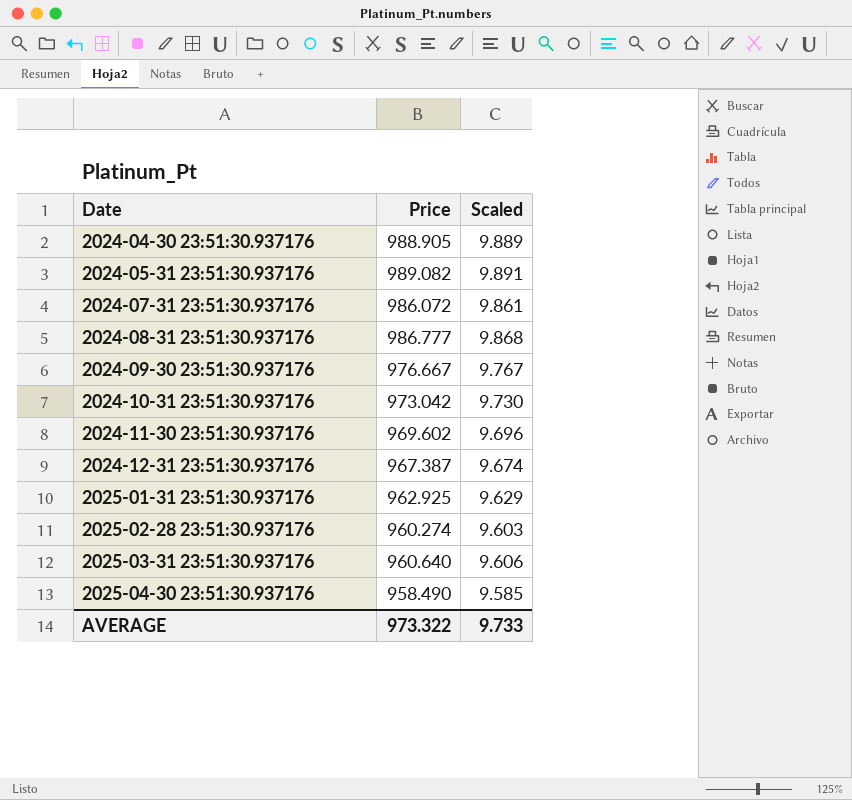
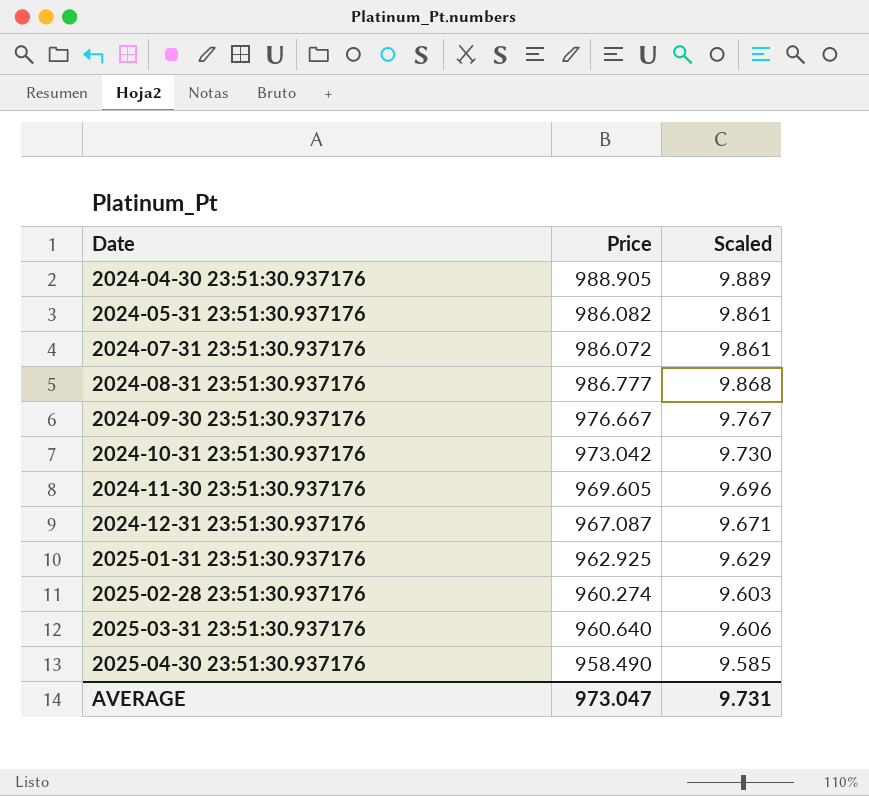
2024-05-31 23:51:30.937176 | Price: 989.082 -> 986.082
2024-05-31 23:51:30.937176 | Scaled: 9.891 -> 9.861
2024-11-30 23:51:30.937176 | Price: 969.602 -> 969.605
2024-12-31 23:51:30.937176 | Price: 967.387 -> 967.087
2024-12-31 23:51:30.937176 | Scaled: 9.674 -> 9.671
AVERAGE | Price: 973.322 -> 973.047
AVERAGE | Scaled: 9.733 -> 9.731

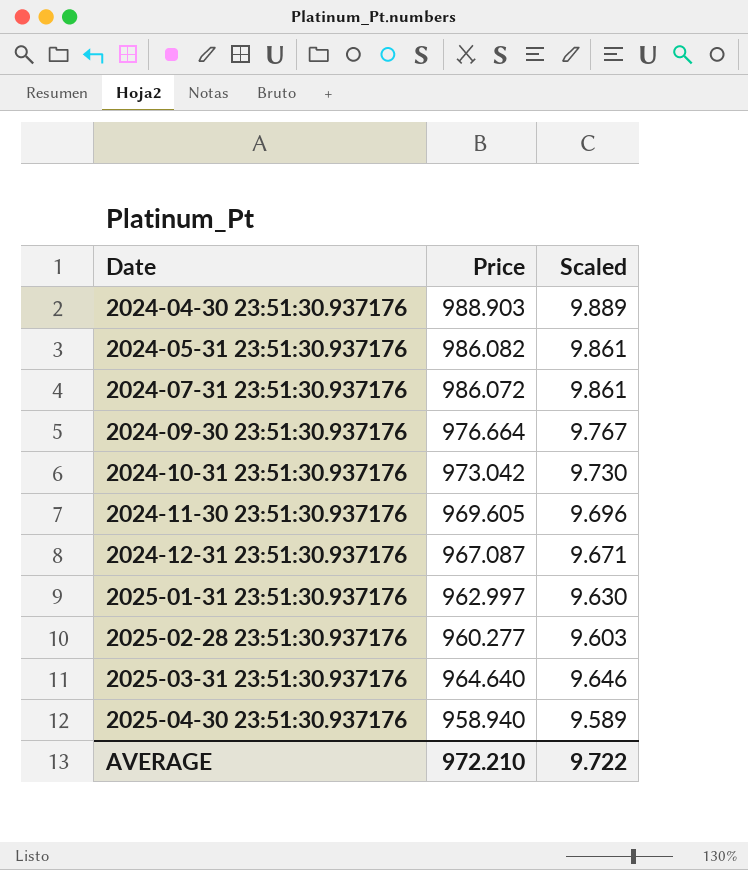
row 2024-08-31 23:51:30.937176: 986.777 | 9.868 -> none
2024-04-30 23:51:30.937176 | Price: 988.905 -> 988.903
2024-09-30 23:51:30.937176 | Price: 976.667 -> 976.664
2025-01-31 23:51:30.937176 | Price: 962.925 -> 962.997
2025-01-31 23:51:30.937176 | Scaled: 9.629 -> 9.630
2025-02-28 23:51:30.937176 | Price: 960.274 -> 960.277
2025-03-31 23:51:30.937176 | Price: 960.640 -> 964.640
2025-03-31 23:51:30.937176 | Scaled: 9.606 -> 9.646
2025-04-30 23:51:30.937176 | Price: 958.490 -> 958.940
2025-04-30 23:51:30.937176 | Scaled: 9.585 -> 9.589
AVERAGE | Price: 973.047 -> 972.210
AVERAGE | Scaled: 9.731 -> 9.722

